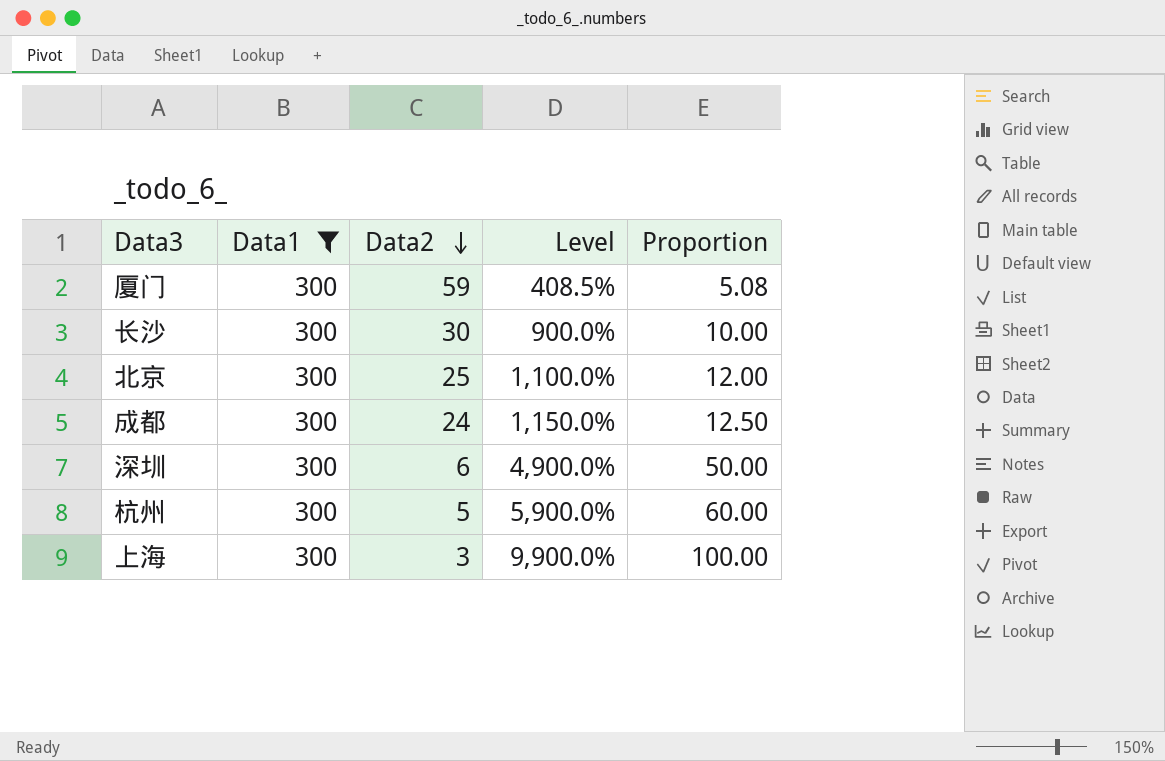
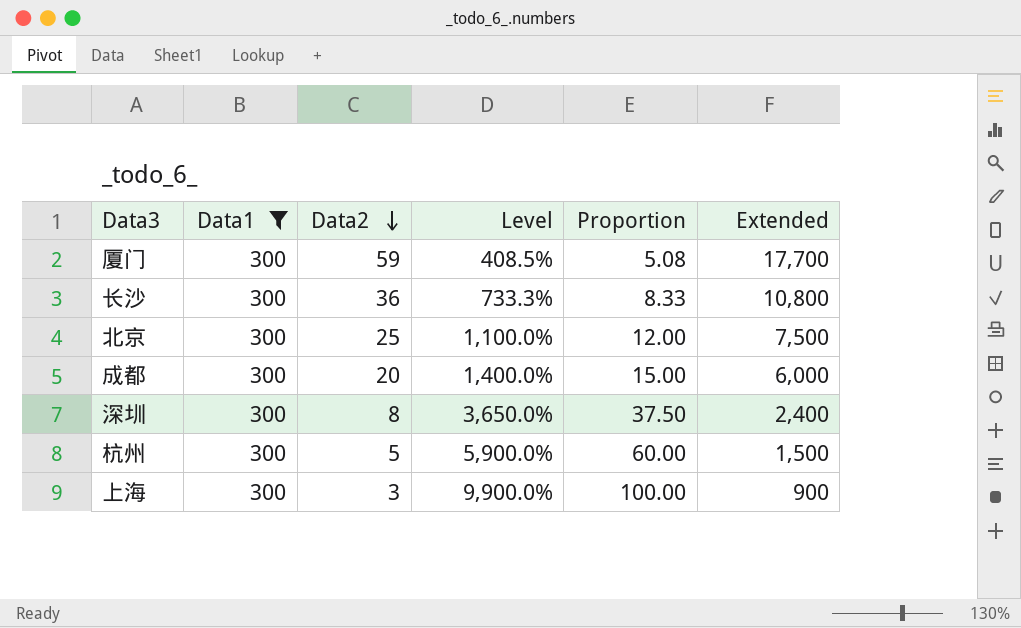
column Extended | formula: none -> [Data1] * [Data2]
长沙 | Data2: 30 -> 36
长沙 | Level: 900.0% -> 733.3%
长沙 | Proportion: 10.00 -> 8.33
成都 | Data2: 24 -> 20
成都 | Level: 1,150.0% -> 1,400.0%
成都 | Proportion: 12.50 -> 15.00
深圳 | Data2: 6 -> 8
深圳 | Level: 4,900.0% -> 3,650.0%
深圳 | Proportion: 50.00 -> 37.50

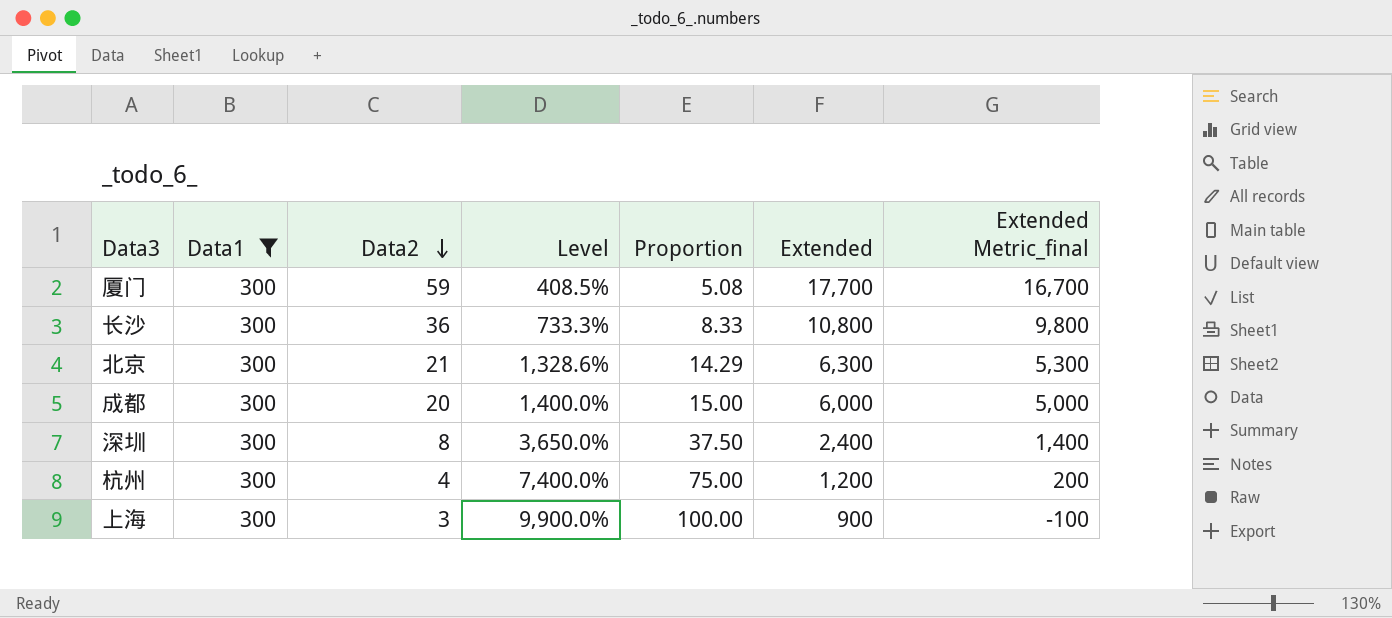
column Extended Metric_final | formula: none -> [Extended] - 1000
北京 | Data2: 25 -> 21
北京 | Level: 1,100.0% -> 1,328.6%
北京 | Proportion: 12.00 -> 14.29
北京 | Extended: 7,500 -> 6,300
杭州 | Data2: 5 -> 4
杭州 | Level: 5,900.0% -> 7,400.0%
杭州 | Proportion: 60.00 -> 75.00
杭州 | Extended: 1,500 -> 1,200

